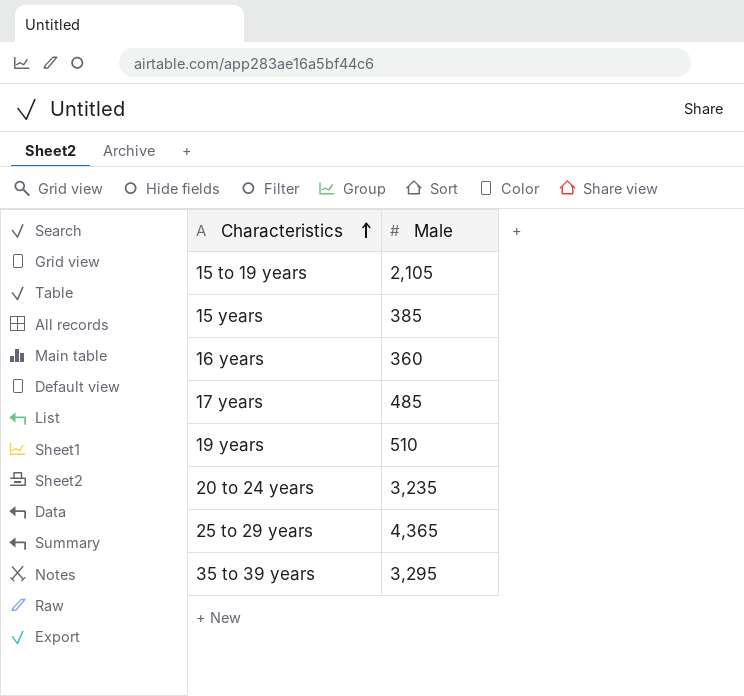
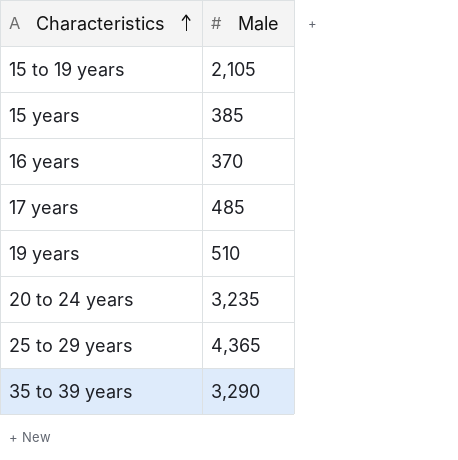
16 years | Male: 360 -> 370
35 to 39 years | Male: 3,295 -> 3,290

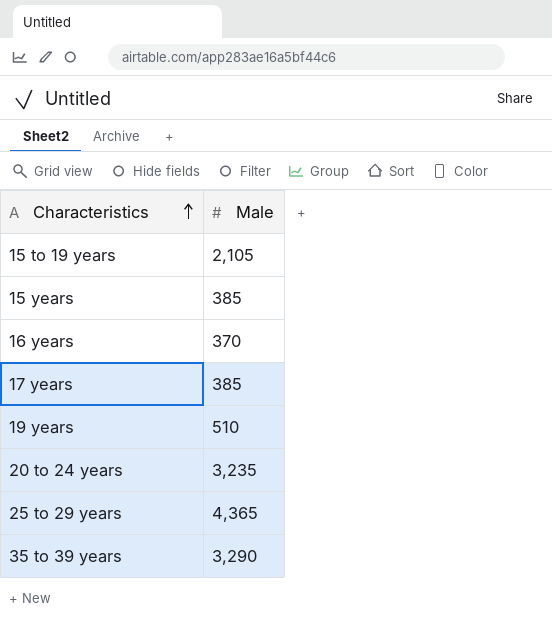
17 years | Male: 485 -> 385

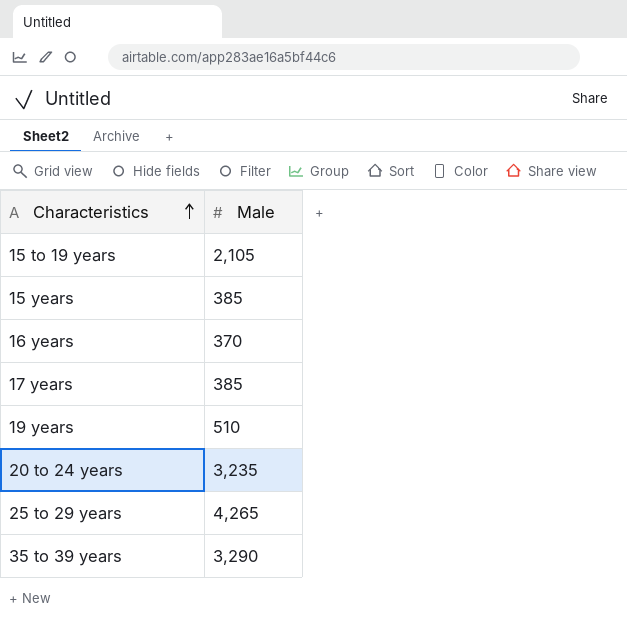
25 to 29 years | Male: 4,365 -> 4,265

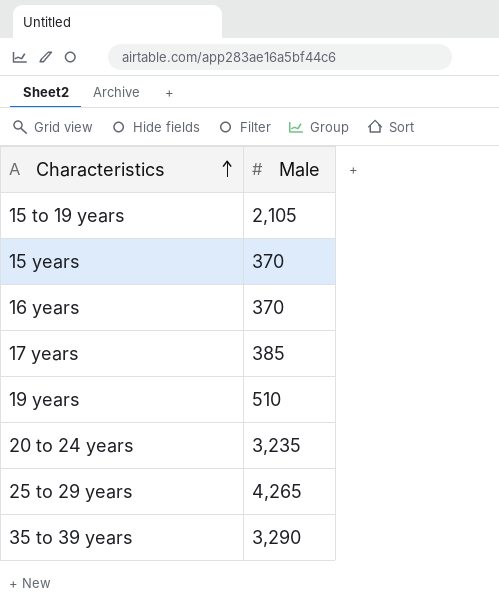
15 years | Male: 385 -> 370

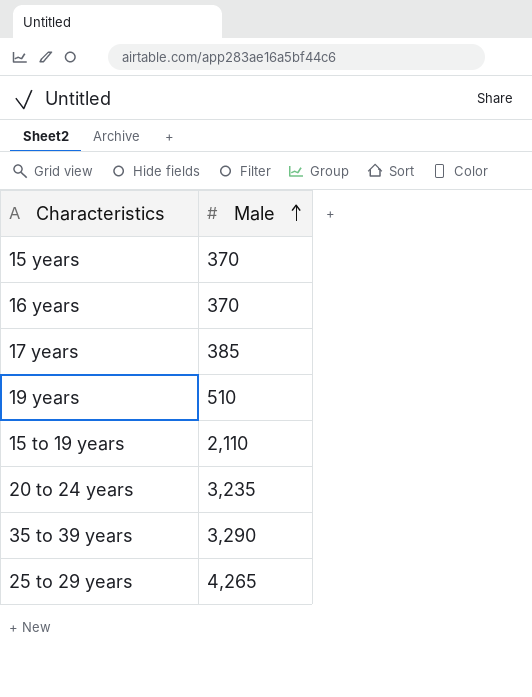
row order: Characteristics ascending -> Male ascending
15 to 19 years | Male: 2,105 -> 2,110

